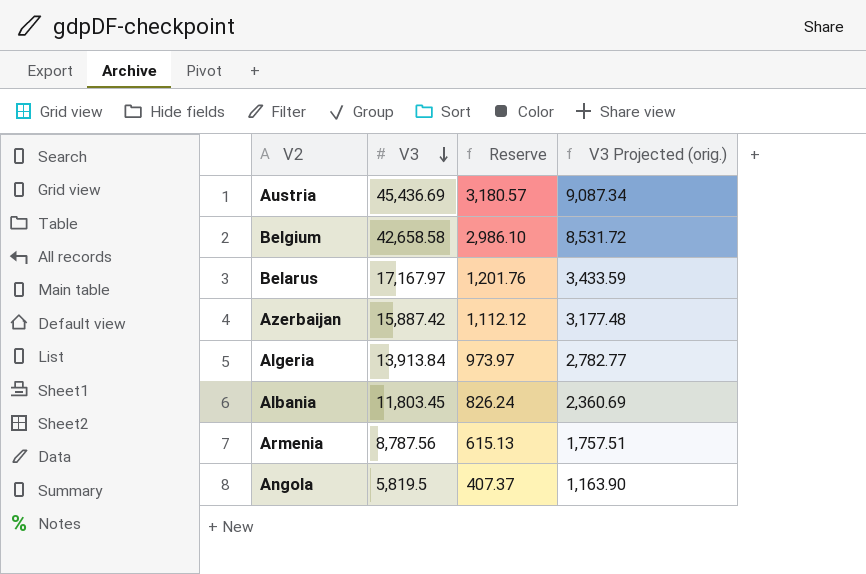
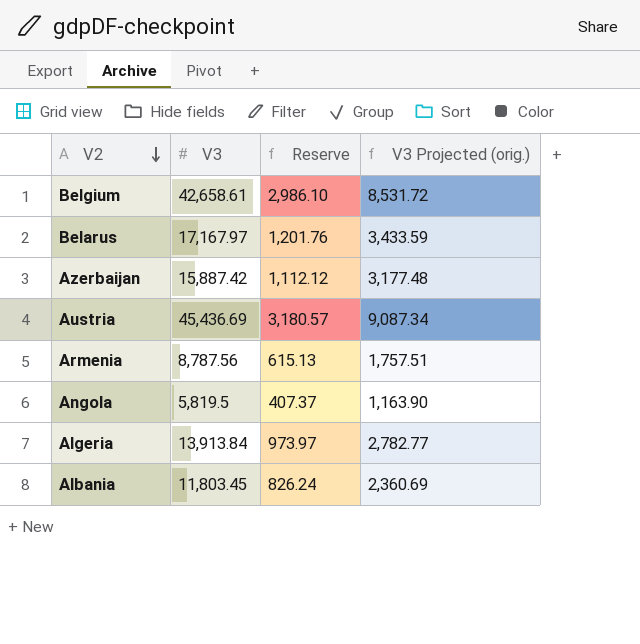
row order: V3 descending -> V2 descending
Belgium | V3: 42,658.58 -> 42,658.61

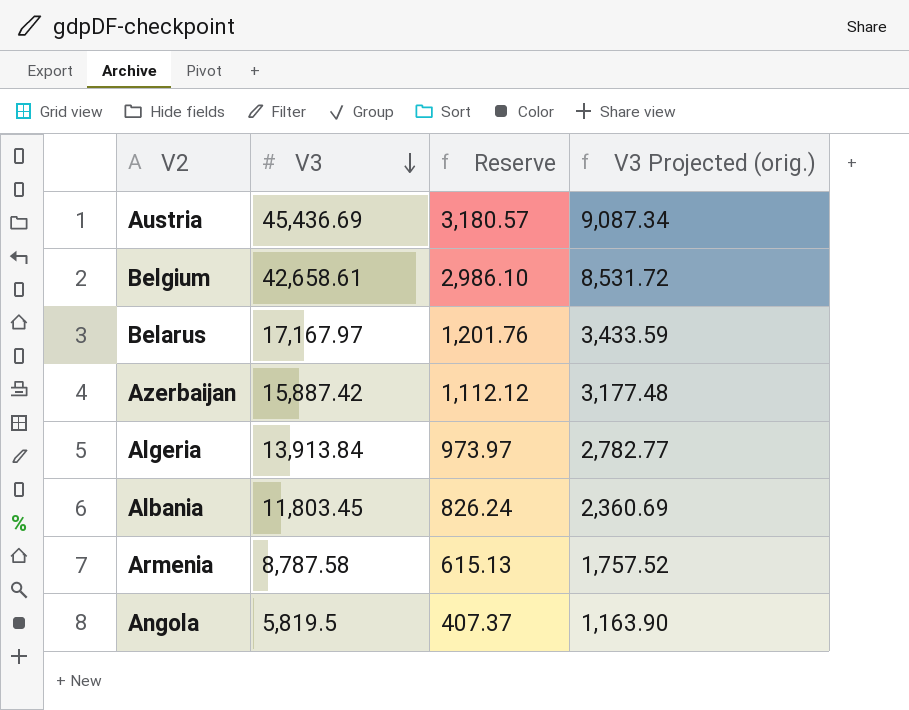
row order: V2 descending -> V3 descending
Armenia | V3: 8,787.56 -> 8,787.58
Armenia | V3 Projected (orig.): 1,757.51 -> 1,757.52

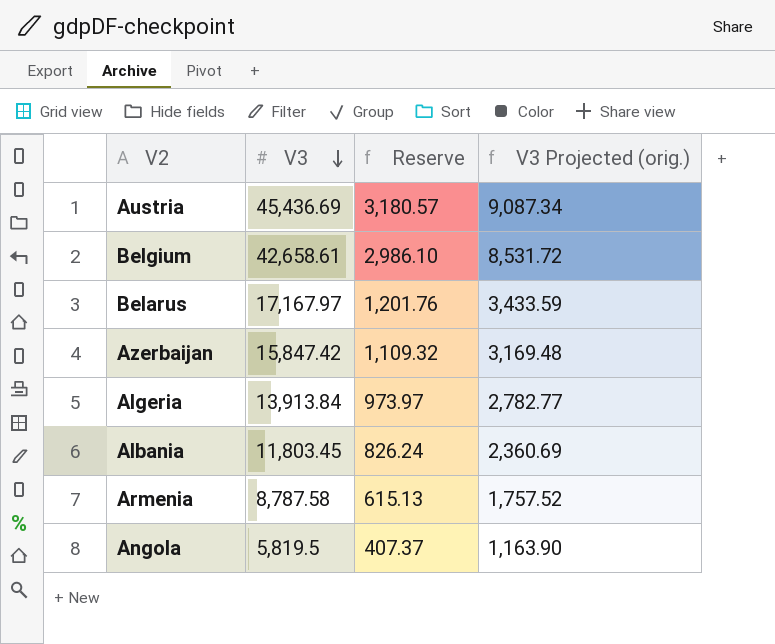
Azerbaijan | V3: 15,887.42 -> 15,847.42
Azerbaijan | Reserve: 1,112.12 -> 1,109.32
Azerbaijan | V3 Projected (orig.): 3,177.48 -> 3,169.48

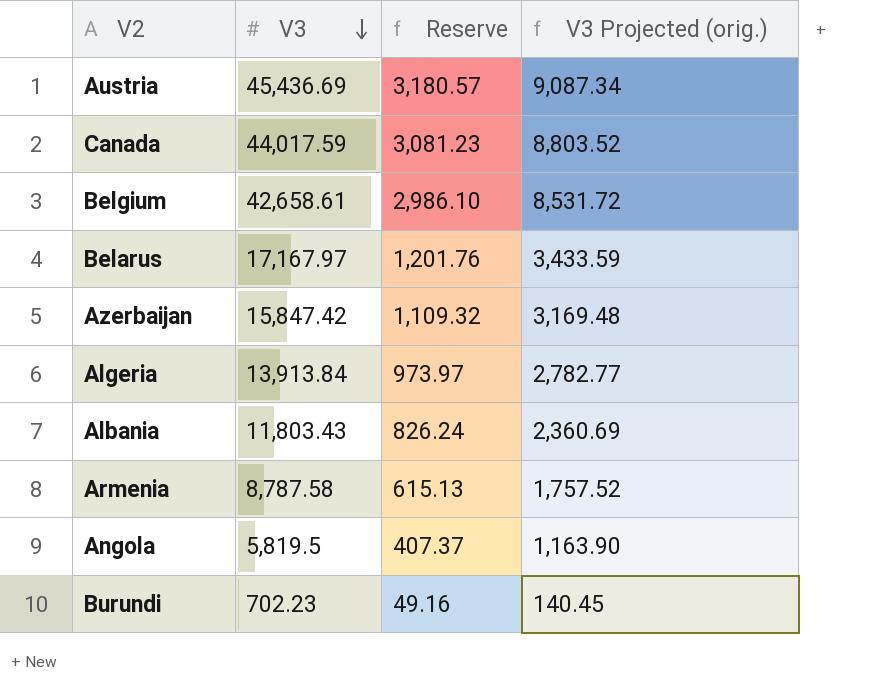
row Canada: none -> 44,017.59 | 3,081.23 | 8,803.52
Albania | V3: 11,803.45 -> 11,803.43
row Burundi: none -> 702.23 | 49.16 | 140.45

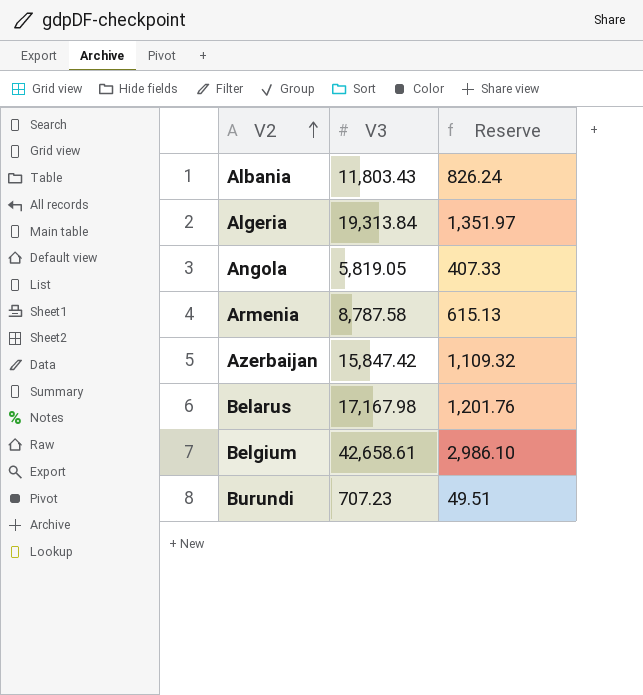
row order: V3 descending -> V2 ascending
column V3 Projected (orig.) | formula: [V3] * 0.2 -> none
row Austria: 45,436.69 | 3,180.57 | 9,087.34 -> none
row Canada: 44,017.59 | 3,081.23 | 8,803.52 -> none
Algeria | V3: 13,913.84 -> 19,313.84
Algeria | Reserve: 973.97 -> 1,351.97
Angola | V3: 5,819.5 -> 5,819.05
Angola | Reserve: 407.37 -> 407.33
Belarus | V3: 17,167.97 -> 17,167.98
Burundi | V3: 702.23 -> 707.23
Burundi | Reserve: 49.16 -> 49.51

